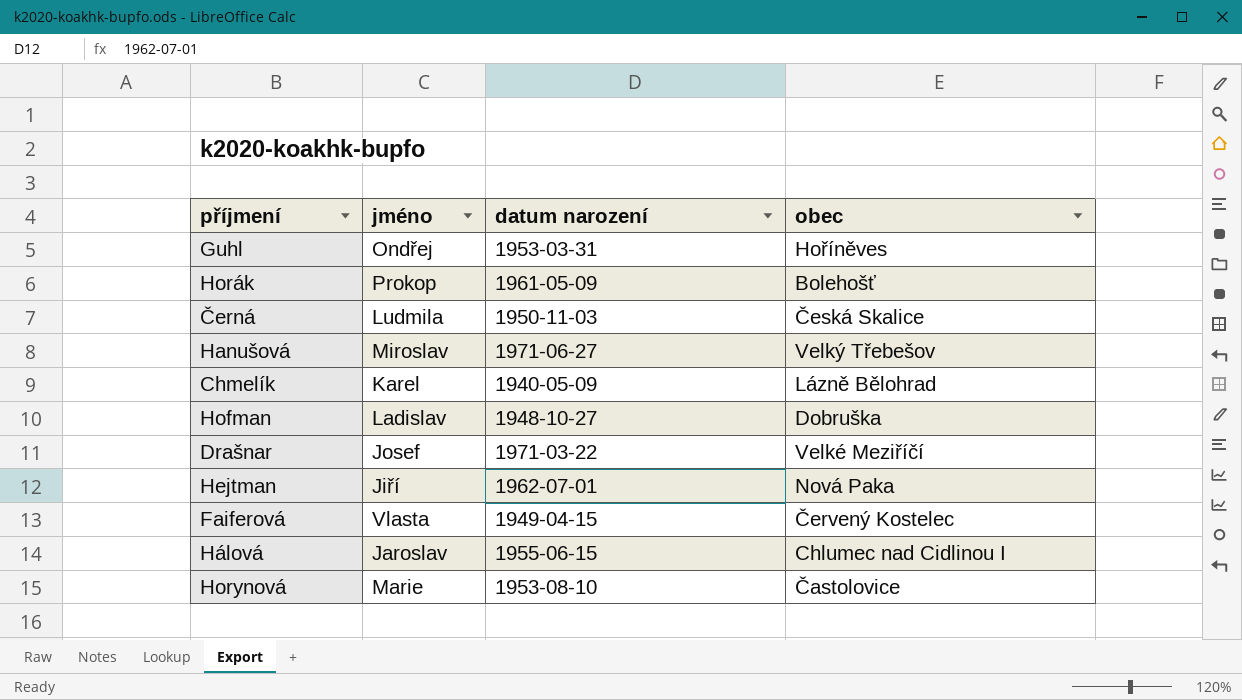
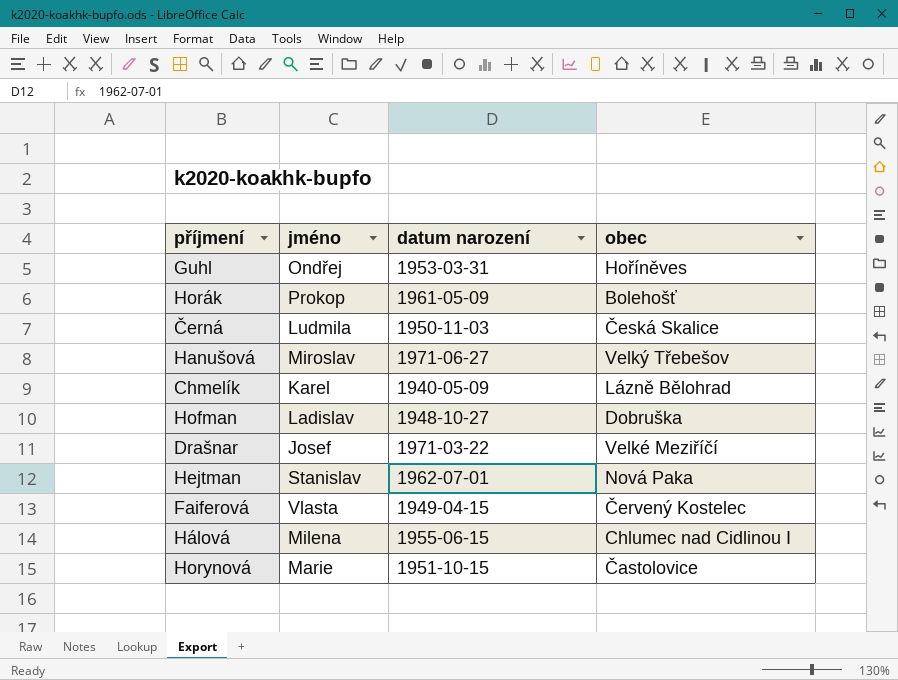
Hejtman | jméno: Jiří -> Stanislav
Hálová | jméno: Jaroslav -> Milena
Horynová | datum narození: 1953-08-10 -> 1951-10-15

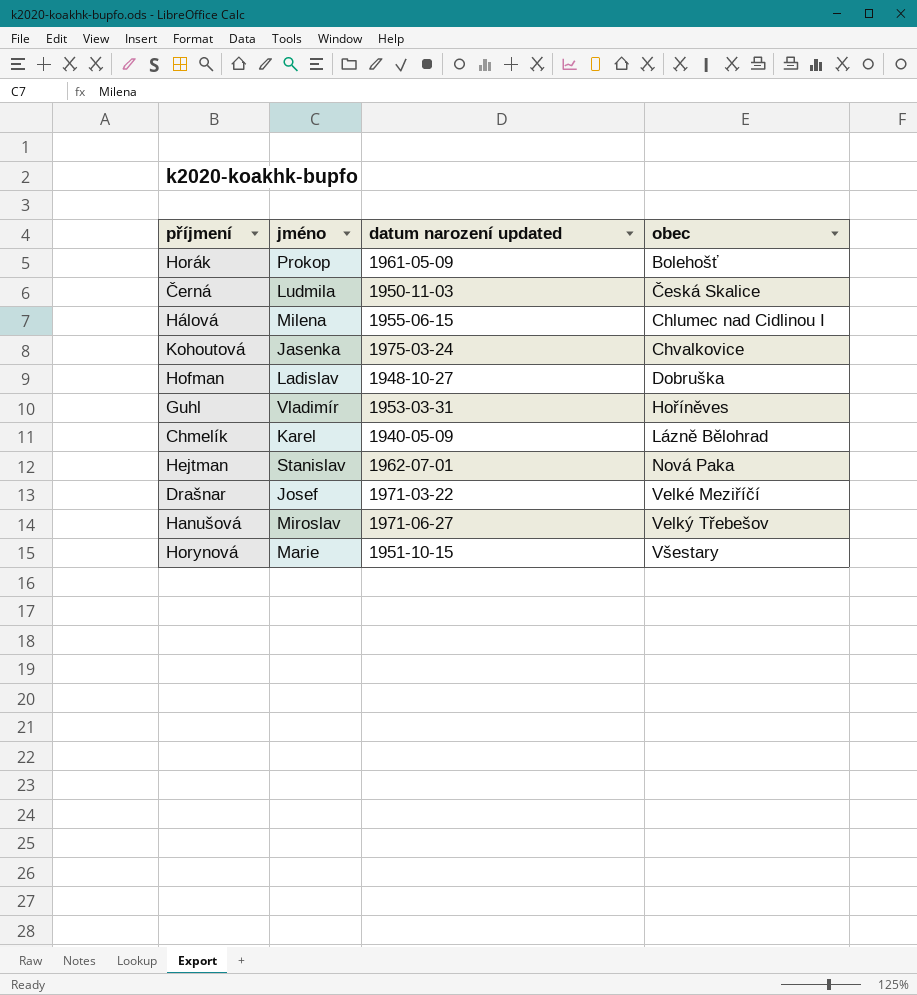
row order: none -> obec ascending
column name: datum narození -> datum narození updated
row Faiferová: Vlasta | 1949-04-15 | Červený Kostelec -> none
row Kohoutová: none -> Jasenka | 1975-03-24 | Chvalkovice
Guhl | jméno: Ondřej -> Vladimír
Horynová | obec: Častolovice -> Všestary

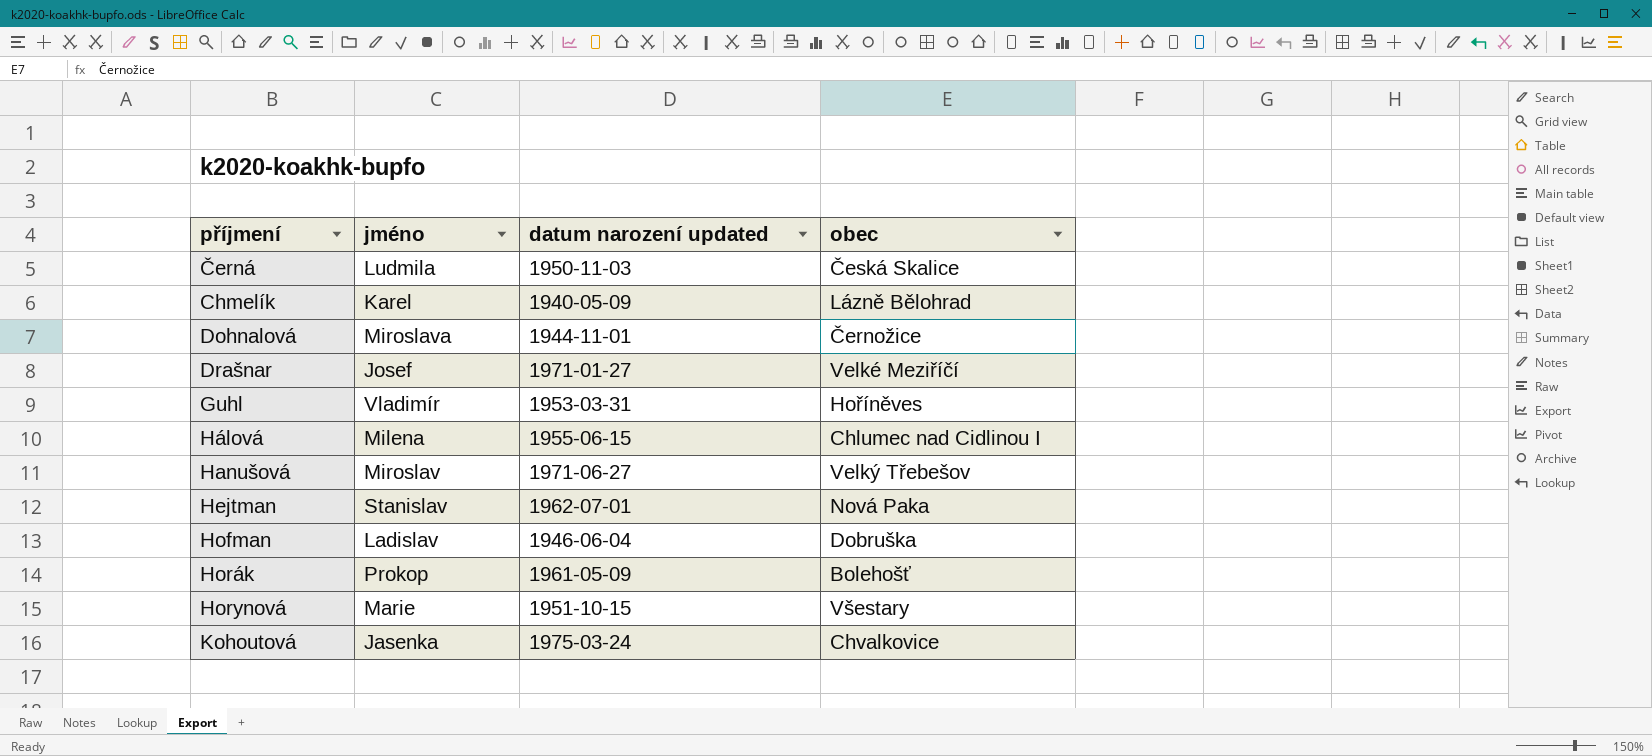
row order: obec ascending -> příjmení ascending
row Dohnalová: none -> Miroslava | 1944-11-01 | Černožice
Drašnar | datum narození updated: 1971-03-22 -> 1971-01-27
Hofman | datum narození updated: 1948-10-27 -> 1946-06-04

